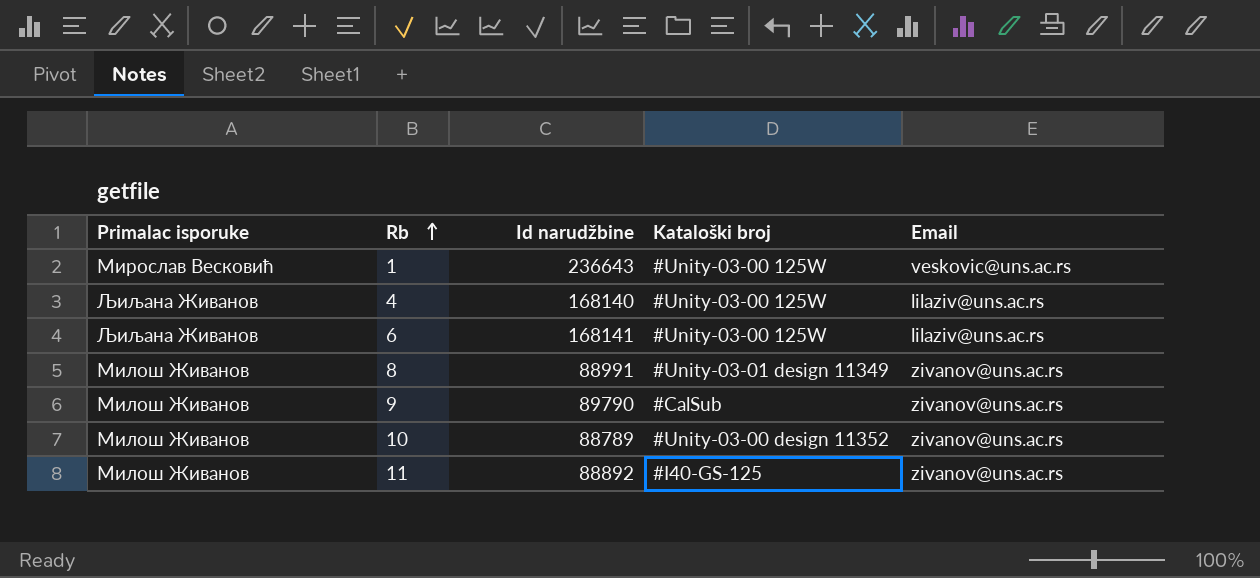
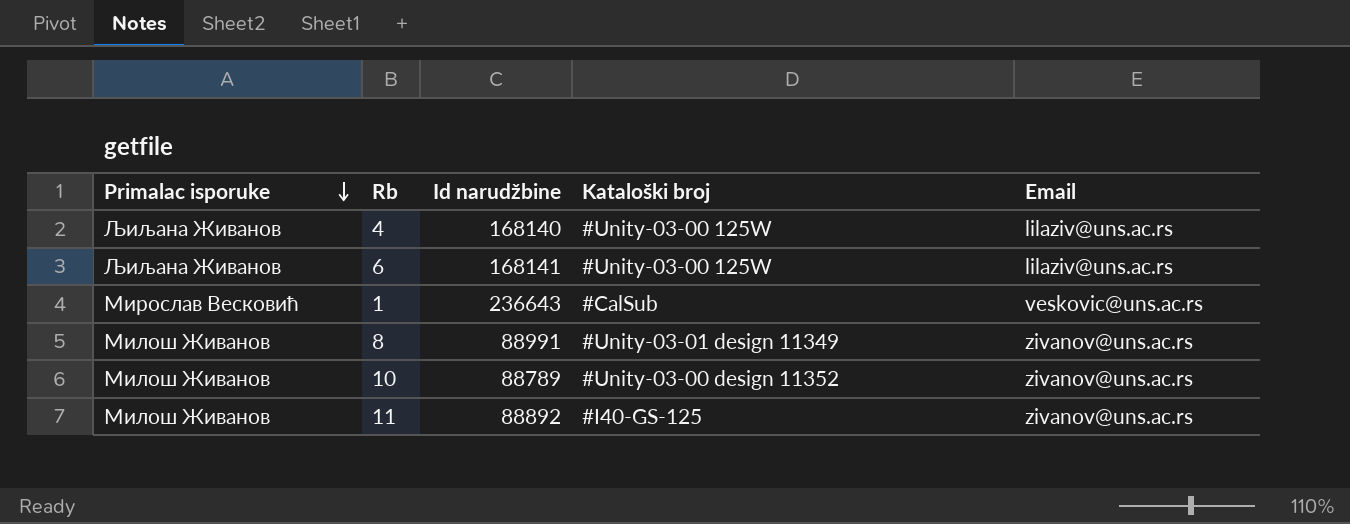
row order: Rb ascending -> Primalac isporuke descending
row 9: Милош Живанов | 89790 | #CalSub | zivanov@uns.ac.rs -> none
1 | Kataloški broj: #Unity-03-00 125W -> #CalSub

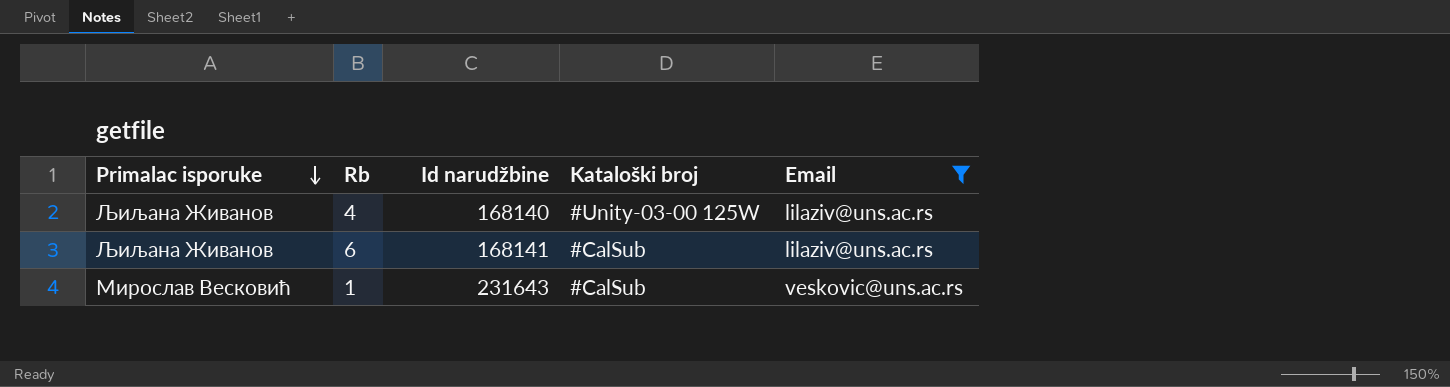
filter: none -> Email != zivanov@uns.ac.rs
6 | Kataloški broj: #Unity-03-00 125W -> #CalSub
1 | Id narudžbine: 236643 -> 231643

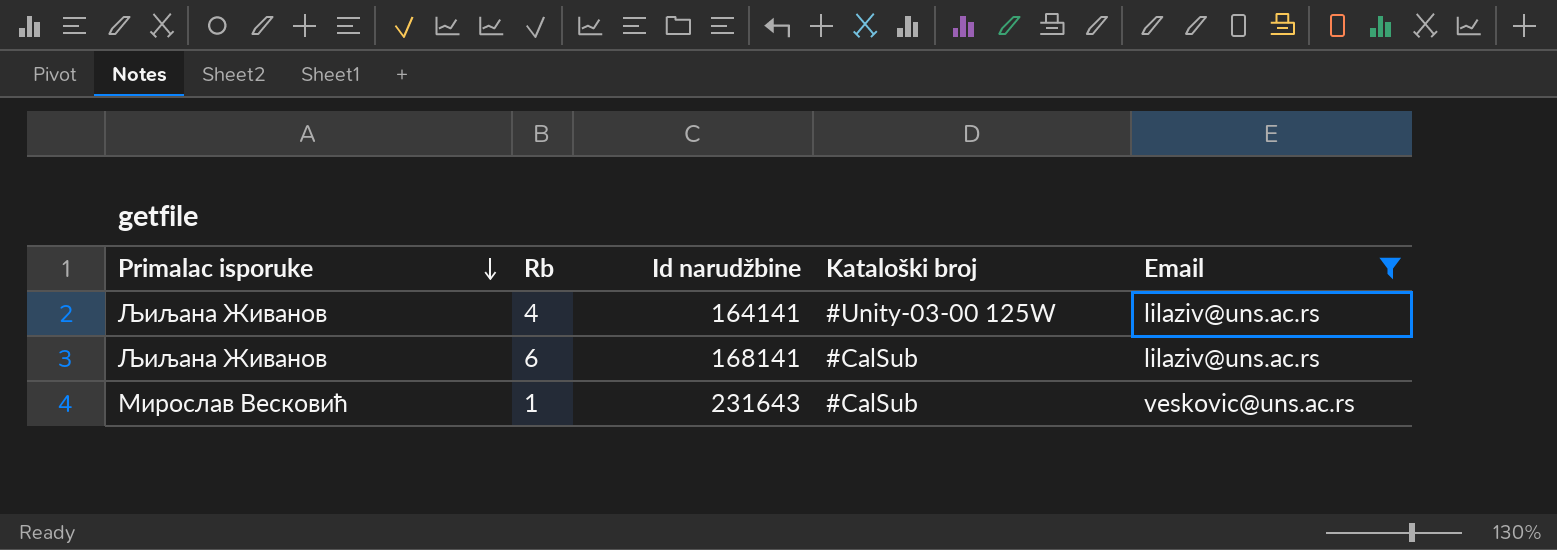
4 | Id narudžbine: 168140 -> 164141

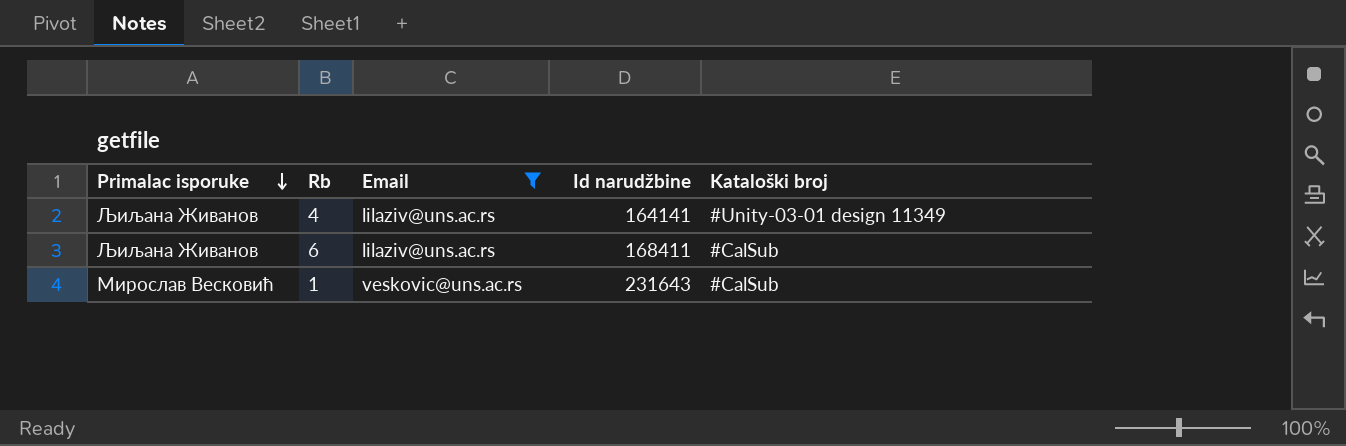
column Email | position: 5 -> 3
4 | Kataloški broj: #Unity-03-00 125W -> #Unity-03-01 design 11349
6 | Id narudžbine: 168141 -> 168411

